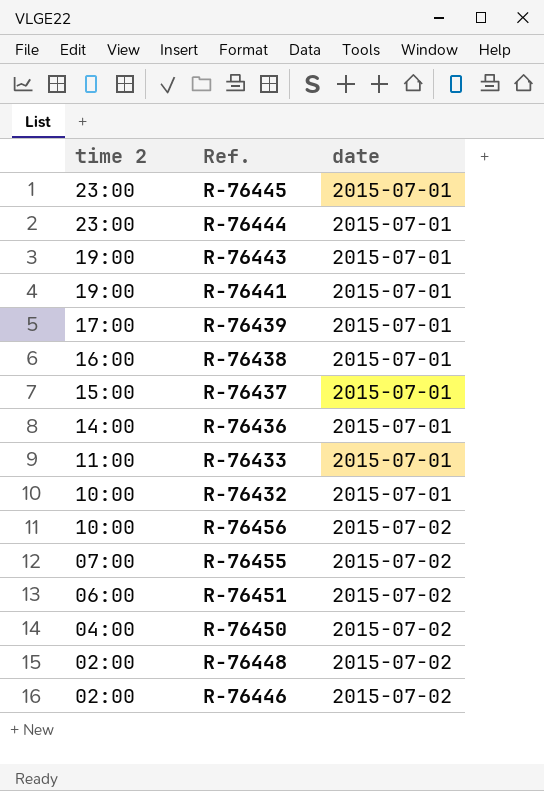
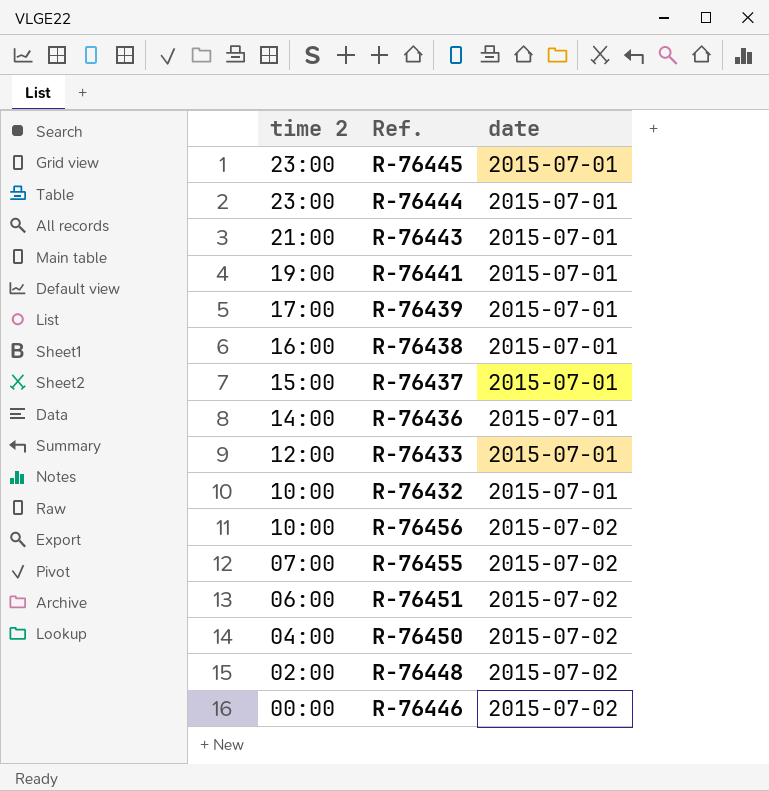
R-76443 | time 2: 19:00 -> 21:00
R-76433 | time 2: 11:00 -> 12:00
R-76446 | time 2: 02:00 -> 00:00

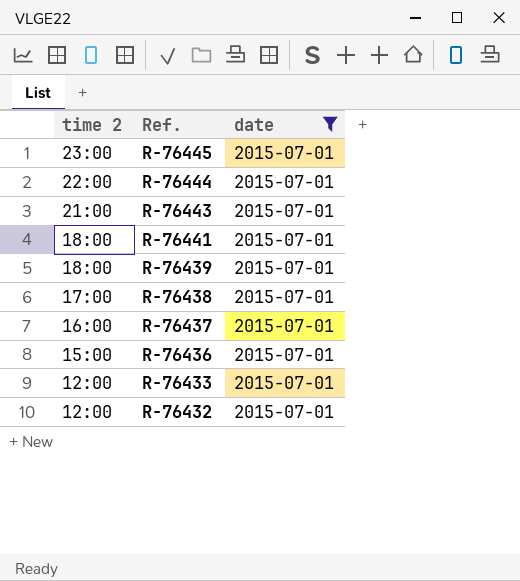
filter: none -> date = 2015-07-01
R-76444 | time 2: 23:00 -> 22:00
R-76441 | time 2: 19:00 -> 18:00
R-76439 | time 2: 17:00 -> 18:00
R-76438 | time 2: 16:00 -> 17:00
R-76437 | time 2: 15:00 -> 16:00
R-76436 | time 2: 14:00 -> 15:00
R-76432 | time 2: 10:00 -> 12:00

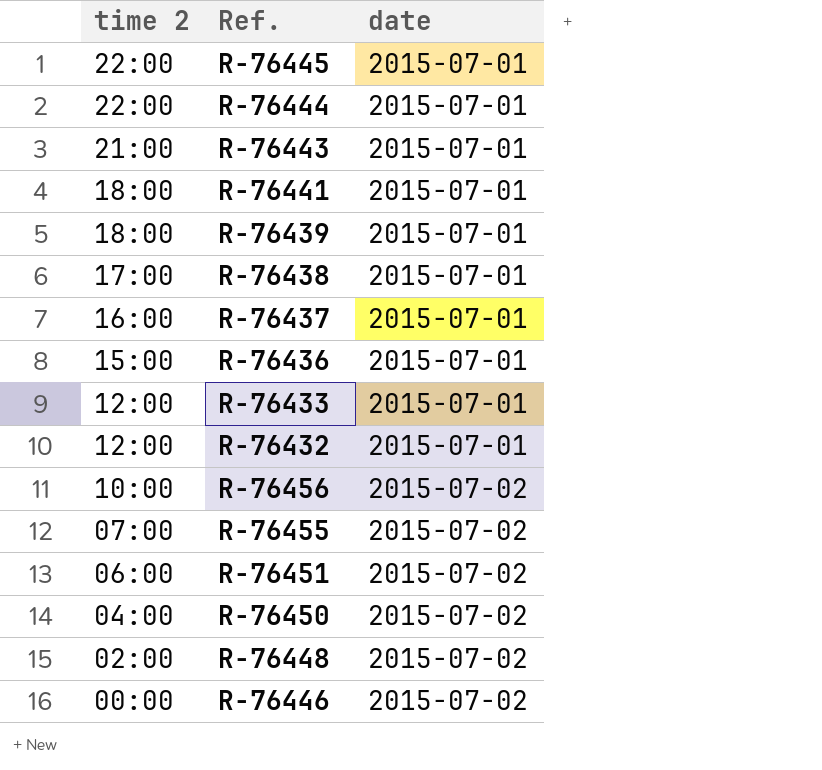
filter: date = 2015-07-01 -> none
R-76445 | time 2: 23:00 -> 22:00

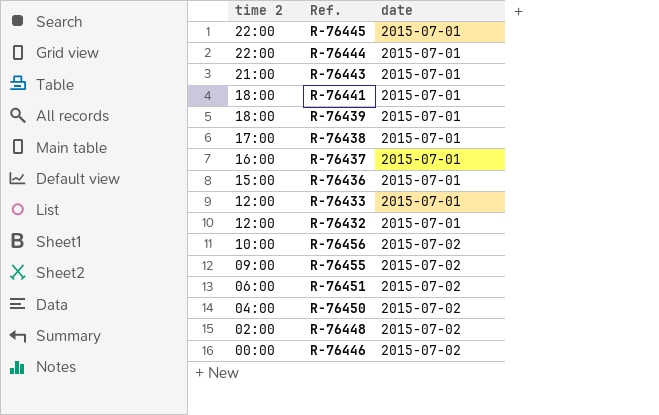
R-76455 | time 2: 07:00 -> 09:00

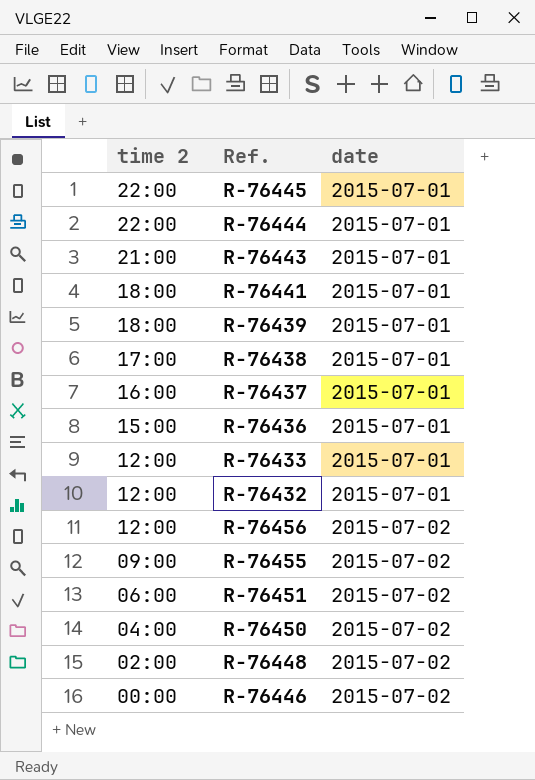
R-76456 | time 2: 10:00 -> 12:00

